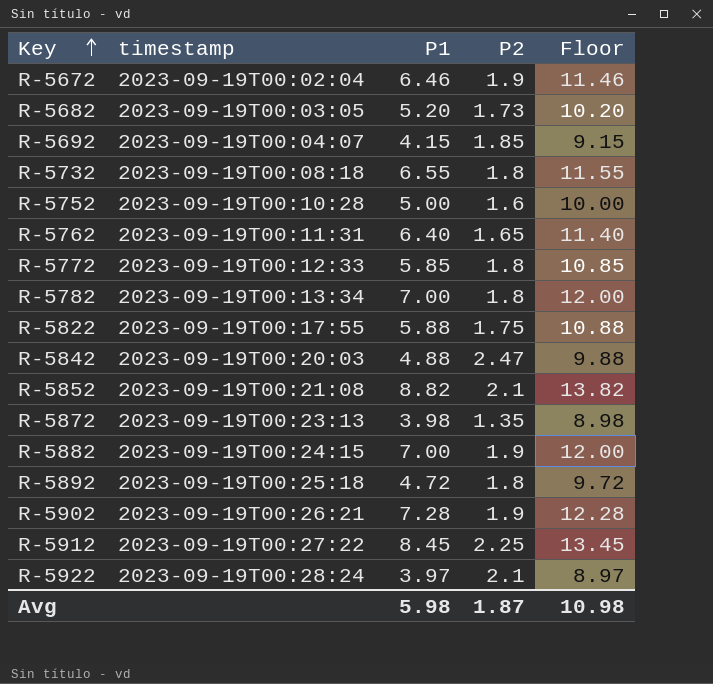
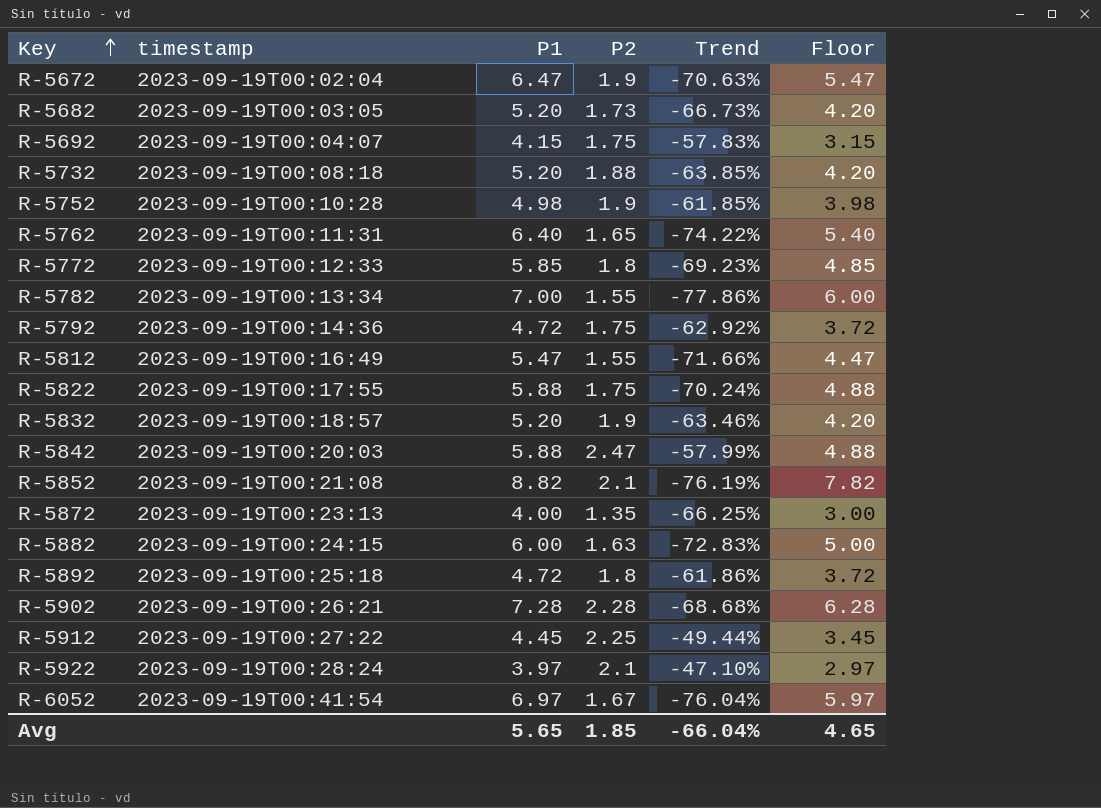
column Trend | formula: none -> ([P2] - [P1]) / [P1]
column Floor | formula: [P1] + 5 -> [P1] - 1
R-5672 | P1: 6.46 -> 6.47
R-5692 | P2: 1.85 -> 1.75
R-5732 | P1: 6.55 -> 5.20
R-5732 | P2: 1.8 -> 1.88
R-5752 | P1: 5.00 -> 4.98
R-5752 | P2: 1.6 -> 1.9
R-5782 | P2: 1.8 -> 1.55
row R-5792: none -> 2023-09-19T00:14:36 | 4.72 | 1.75 | -62.92% | 3.72
row R-5812: none -> 2023-09-19T00:16:49 | 5.47 | 1.55 | -71.66% | 4.47
row R-5832: none -> 2023-09-19T00:18:57 | 5.20 | 1.9 | -63.46% | 4.20
R-5842 | P1: 4.88 -> 5.88
R-5872 | P1: 3.98 -> 4.00
R-5882 | P1: 7.00 -> 6.00
R-5882 | P2: 1.9 -> 1.63
R-5902 | P2: 1.9 -> 2.28
R-5912 | P1: 8.45 -> 4.45
row R-6052: none -> 2023-09-19T00:41:54 | 6.97 | 1.67 | -76.04% | 5.97
Avg | P1: 5.98 -> 5.65
Avg | P2: 1.87 -> 1.85
Avg | Floor: 10.98 -> 4.65

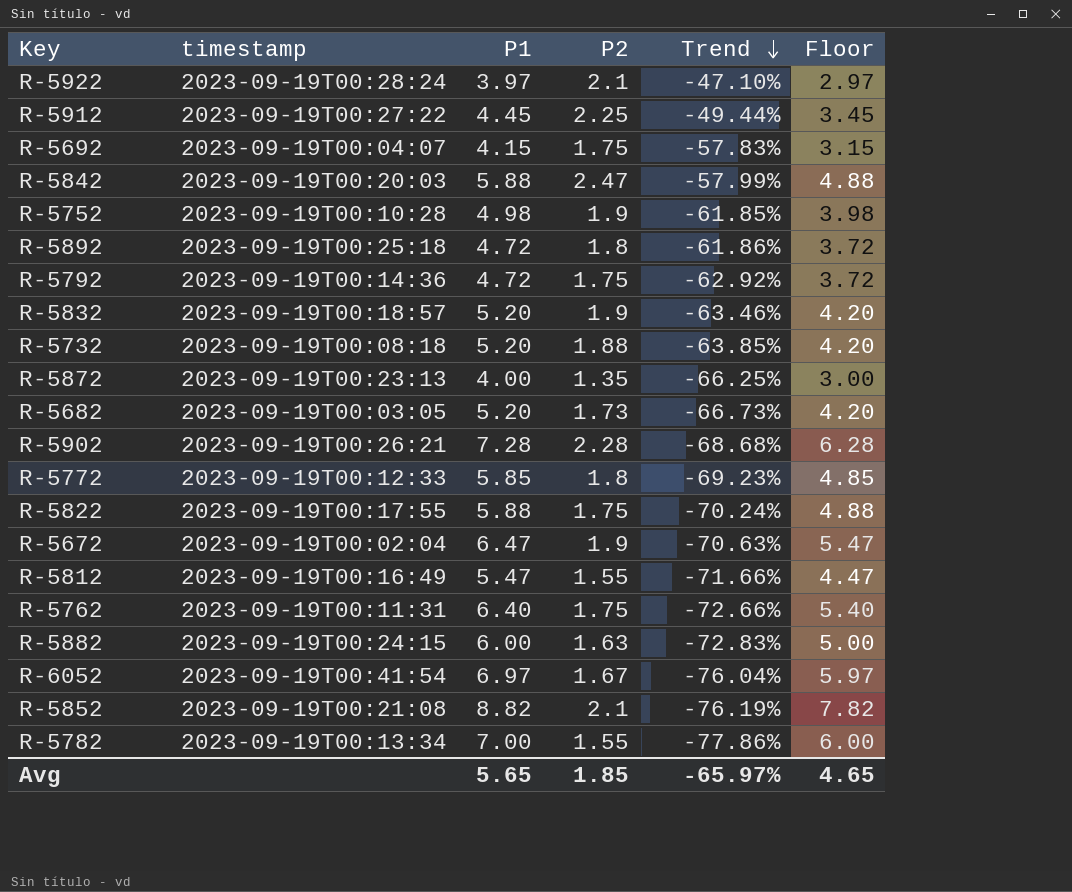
row order: Key ascending -> Trend descending
R-5762 | P2: 1.65 -> 1.75
R-5762 | Trend: -74.22% -> -72.66%
Avg | Trend: -66.04% -> -65.97%

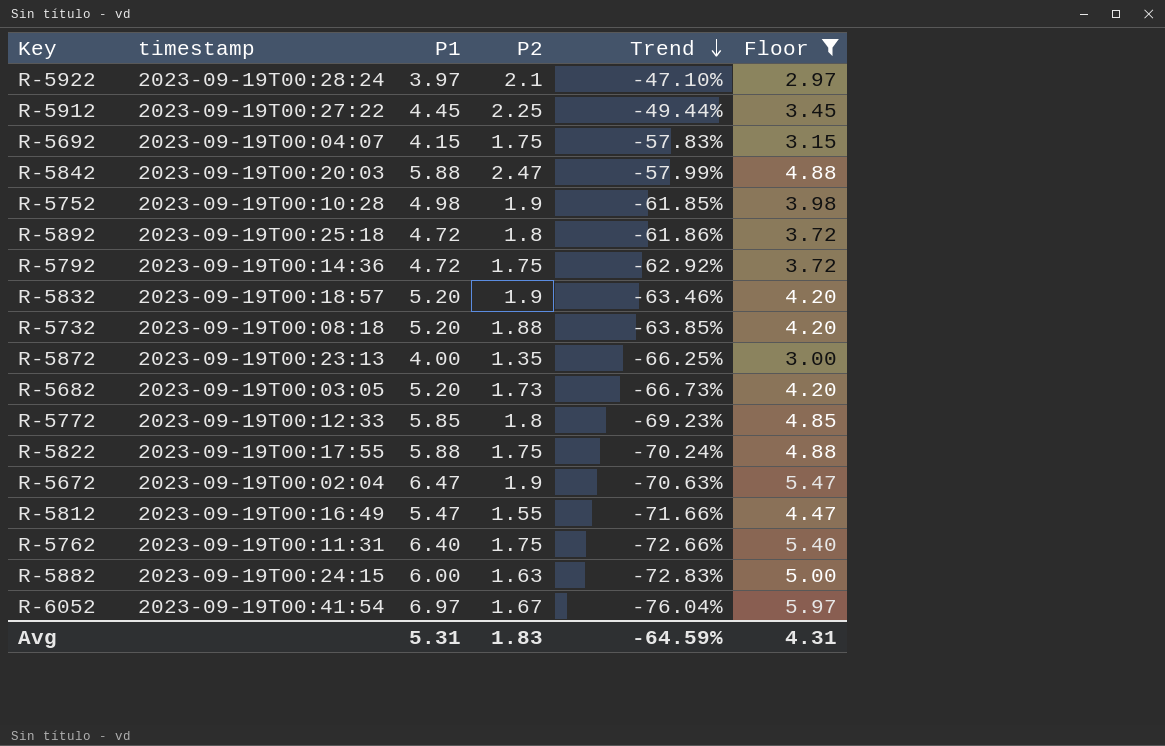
filter: none -> Floor <= 5.97
Avg | P1: 5.65 -> 5.31
Avg | P2: 1.85 -> 1.83
Avg | Trend: -65.97% -> -64.59%
Avg | Floor: 4.65 -> 4.31

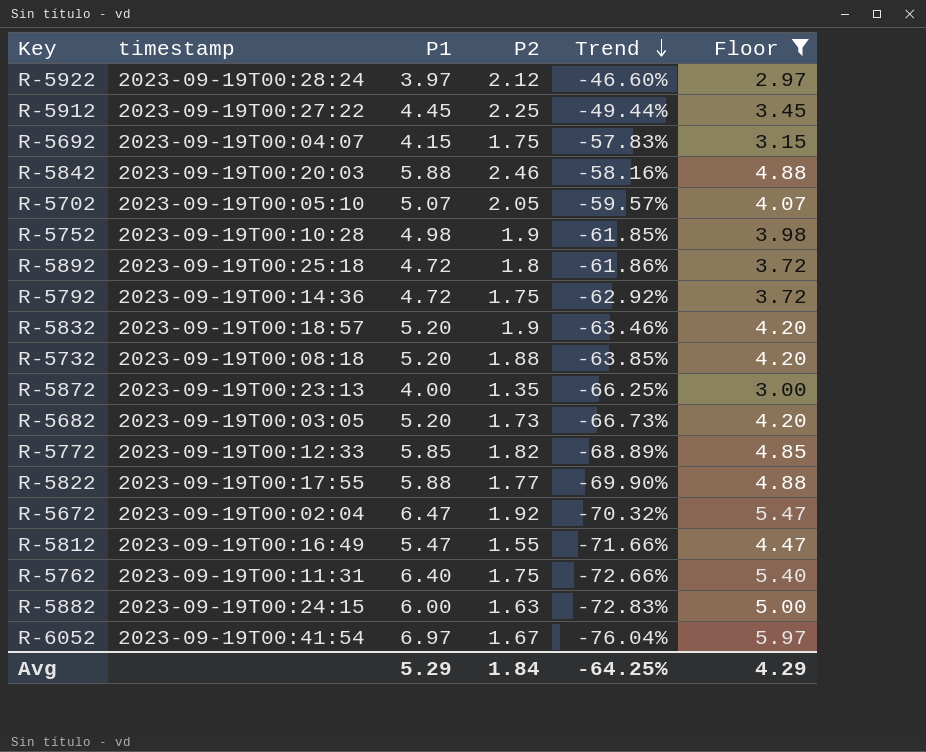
R-5922 | P2: 2.1 -> 2.12
R-5922 | Trend: -47.10% -> -46.60%
R-5842 | P2: 2.47 -> 2.46
R-5842 | Trend: -57.99% -> -58.16%
row R-5702: none -> 2023-09-19T00:05:10 | 5.07 | 2.05 | -59.57% | 4.07
R-5772 | P2: 1.8 -> 1.82
R-5772 | Trend: -69.23% -> -68.89%
R-5822 | P2: 1.75 -> 1.77
R-5822 | Trend: -70.24% -> -69.90%
R-5672 | P2: 1.9 -> 1.92
R-5672 | Trend: -70.63% -> -70.32%
Avg | P1: 5.31 -> 5.29
Avg | P2: 1.83 -> 1.84
Avg | Trend: -64.59% -> -64.25%
Avg | Floor: 4.31 -> 4.29

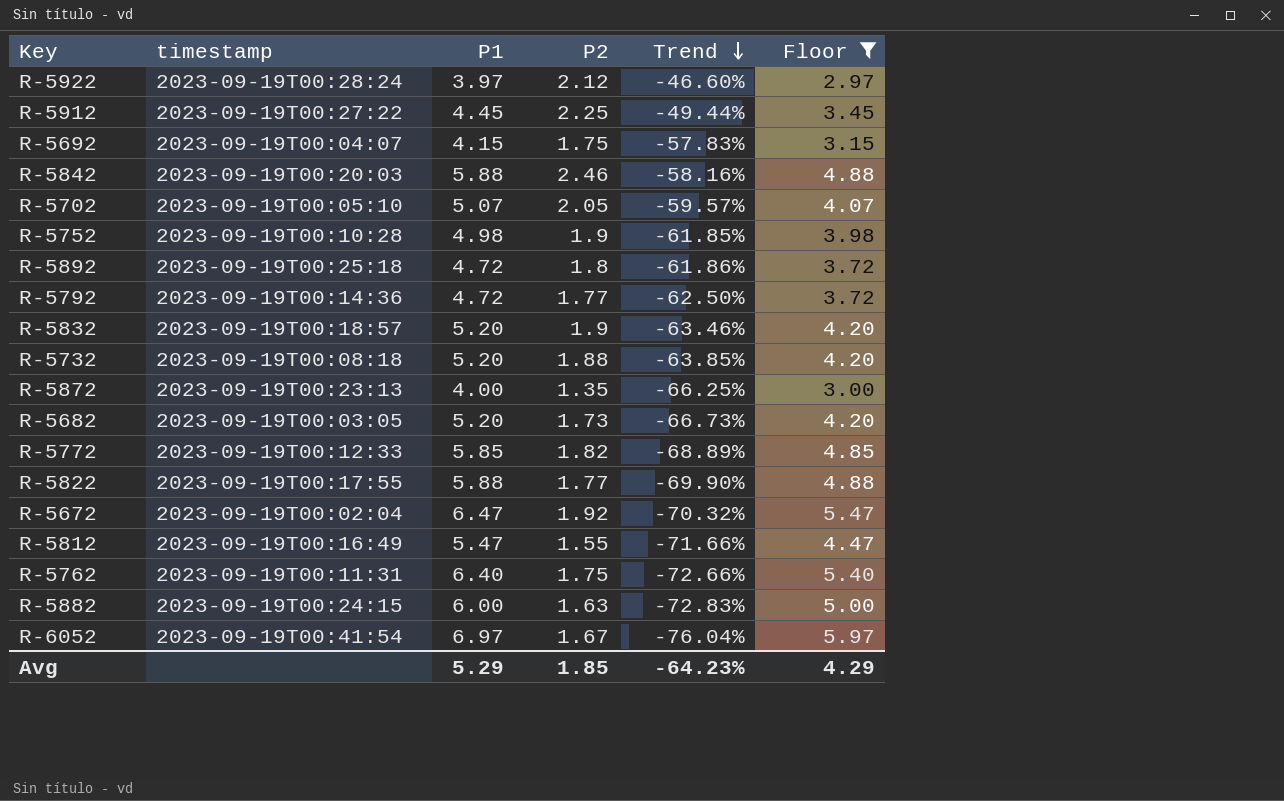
R-5792 | P2: 1.75 -> 1.77
R-5792 | Trend: -62.92% -> -62.50%
Avg | P2: 1.84 -> 1.85
Avg | Trend: -64.25% -> -64.23%

